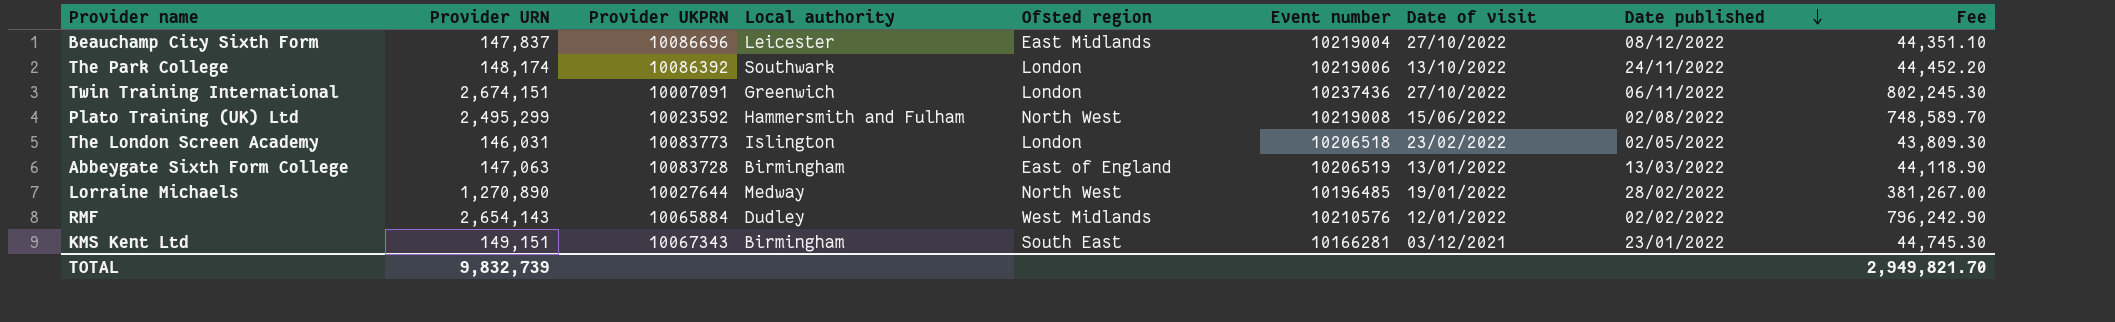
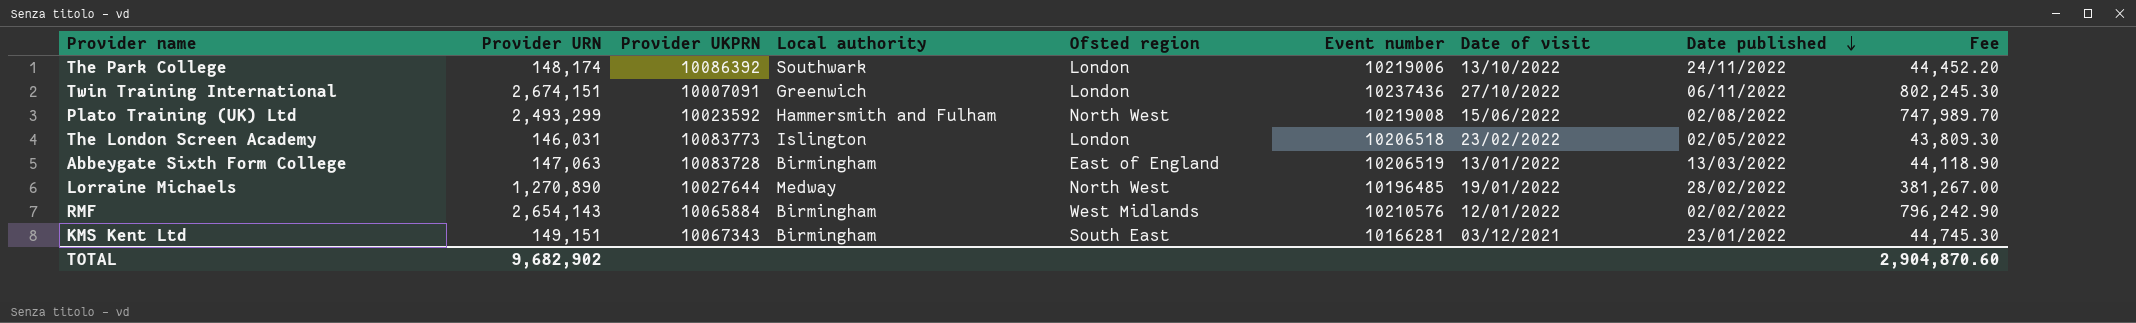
row Beauchamp City Sixth Form: 147,837 | 10086696 | Leicester | East Midlands | 10219004 | 27/10/2022 | 08/12/2022 | 44,351.10 -> none
Plato Training (UK) Ltd | Provider URN: 2,495,299 -> 2,493,299
Plato Training (UK) Ltd | Fee: 748,589.70 -> 747,989.70
RMF | Local authority: Dudley -> Birmingham
TOTAL | Provider URN: 9,832,739 -> 9,682,902
TOTAL | Fee: 2,949,821.70 -> 2,904,870.60

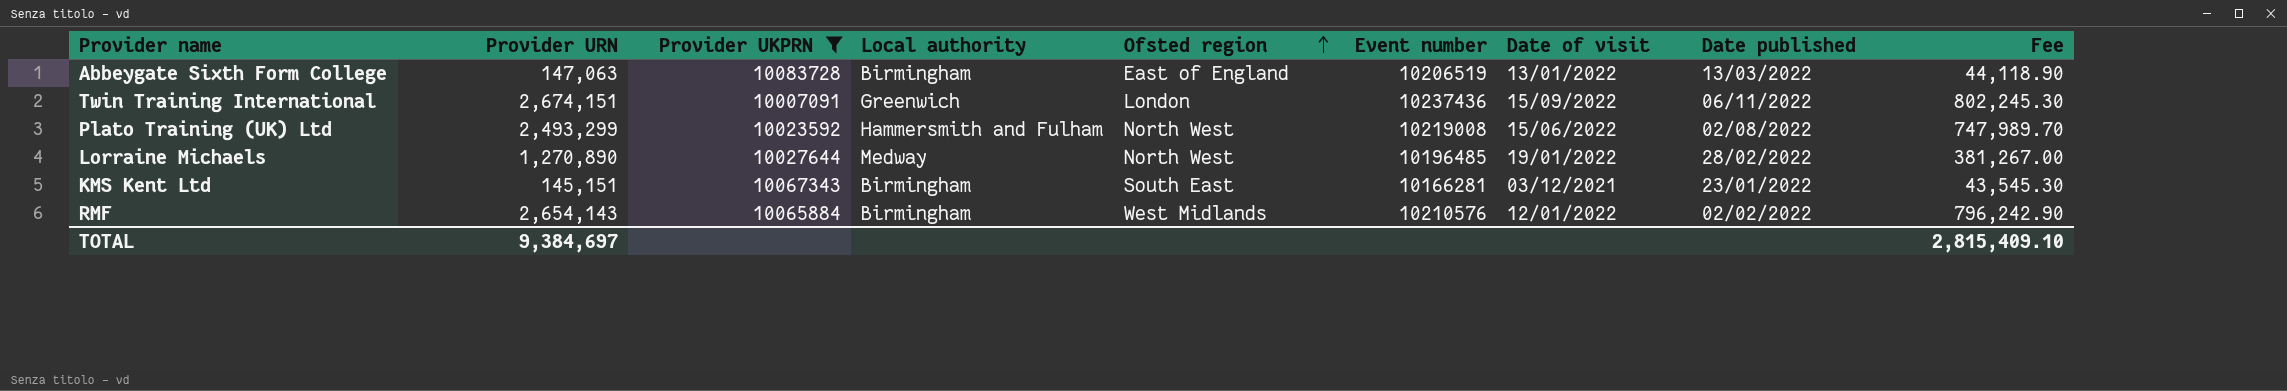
filter: none -> Provider UKPRN <= 10083728
row order: Date published descending -> Ofsted region ascending
Twin Training International | Date of visit: 27/10/2022 -> 15/09/2022
KMS Kent Ltd | Provider URN: 149,151 -> 145,151
KMS Kent Ltd | Fee: 44,745.30 -> 43,545.30
TOTAL | Provider URN: 9,682,902 -> 9,384,697
TOTAL | Fee: 2,904,870.60 -> 2,815,409.10

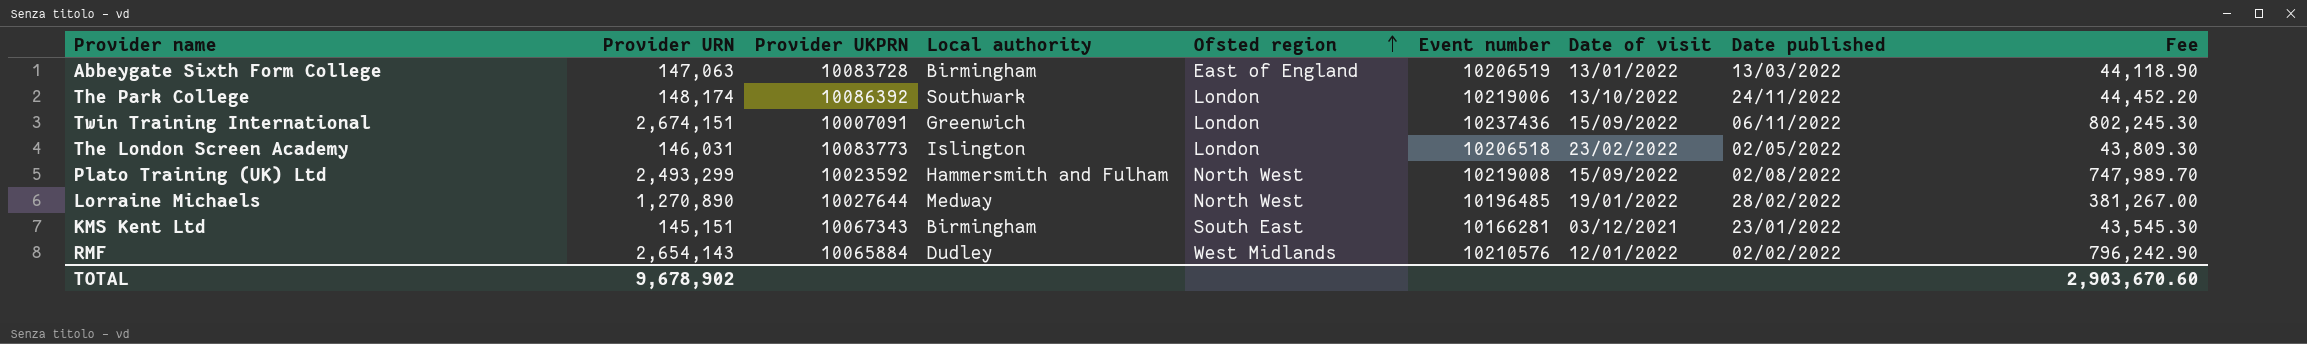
filter: Provider UKPRN <= 10083728 -> none
Plato Training (UK) Ltd | Date of visit: 15/06/2022 -> 15/09/2022
RMF | Local authority: Birmingham -> Dudley
TOTAL | Provider URN: 9,384,697 -> 9,678,902
TOTAL | Fee: 2,815,409.10 -> 2,903,670.60

